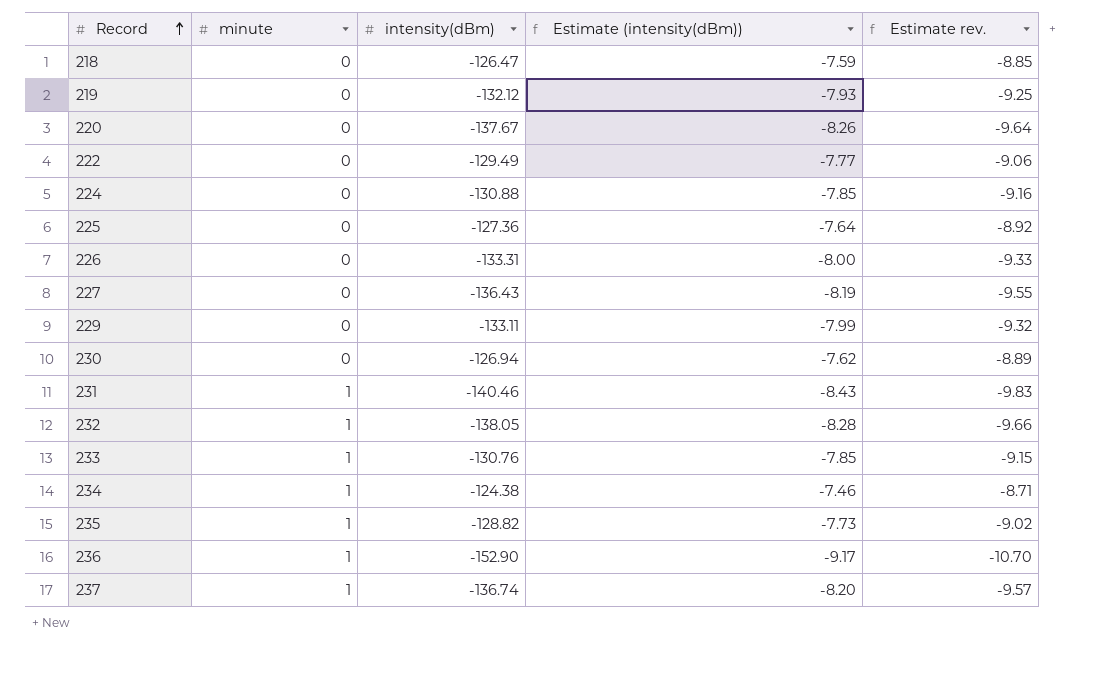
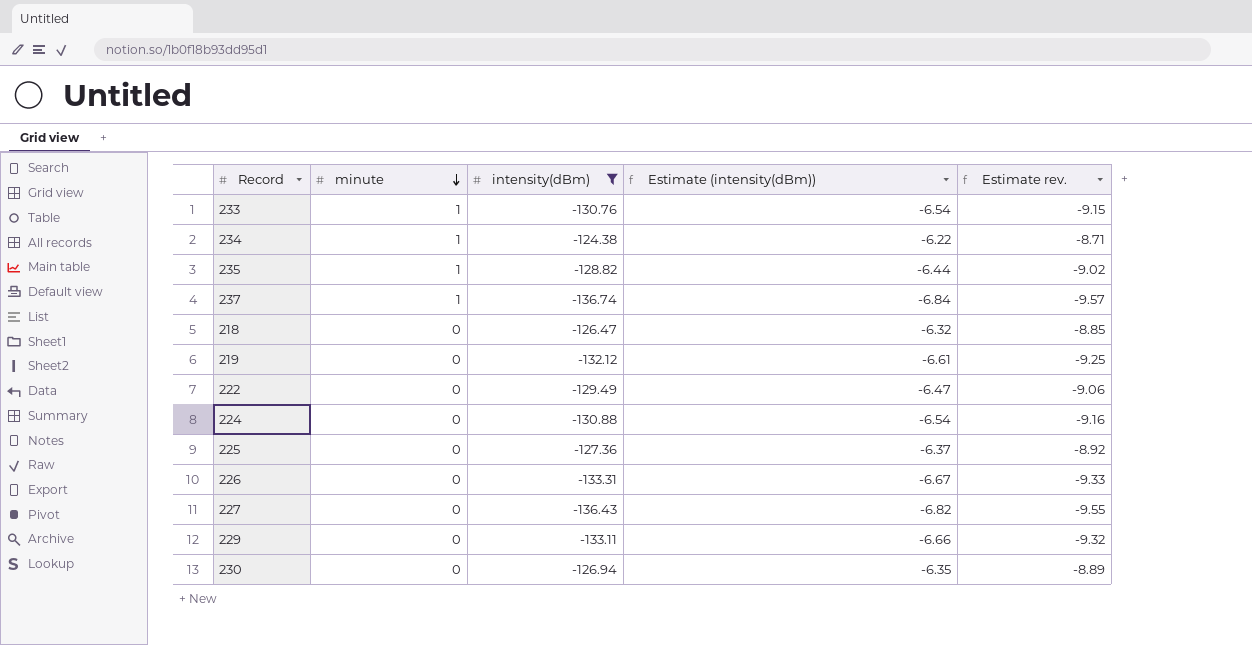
filter: none -> intensity(dBm) >= -136.74
row order: Record ascending -> minute descending
column Estimate (intensity(dBm)) | formula: [intensity(dBm)] * 0.06 -> [intensity(dBm)] * 0.05

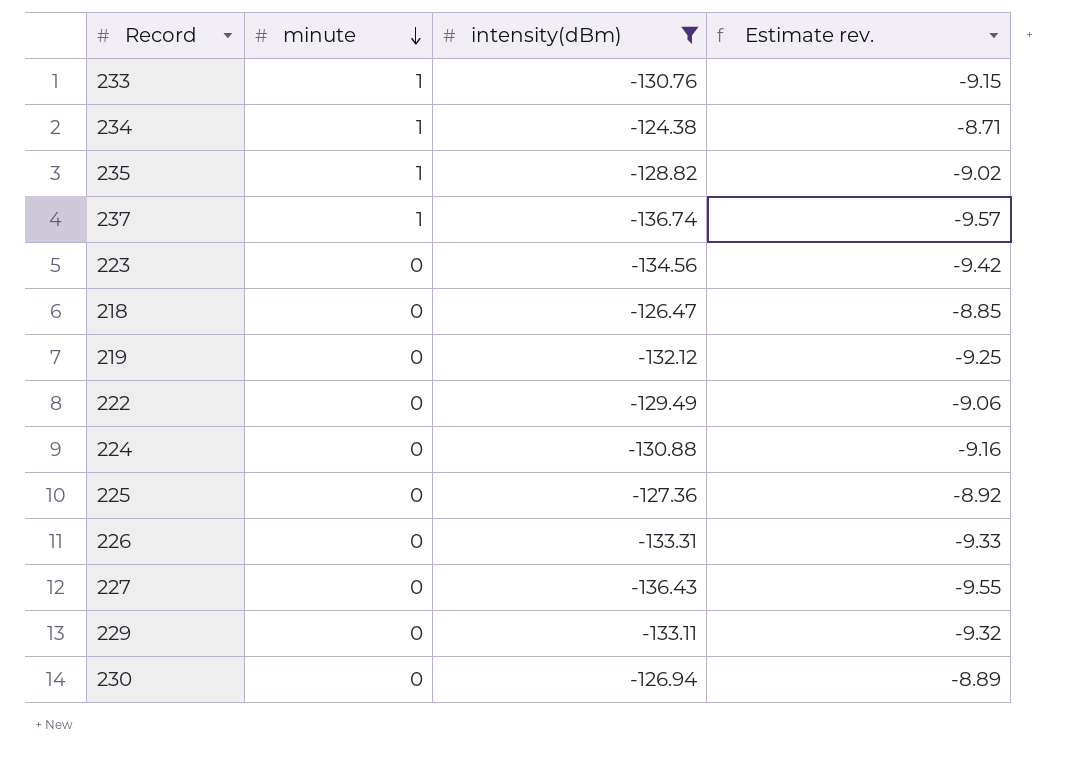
column Estimate (intensity(dBm)) | formula: [intensity(dBm)] * 0.05 -> none
row 223: none -> 0 | -134.56 | -9.42

